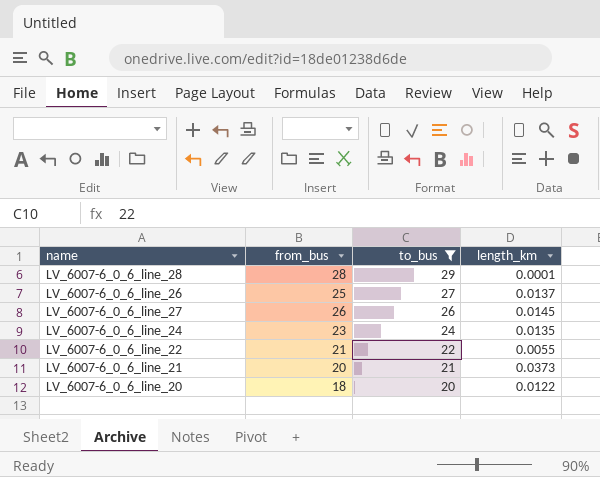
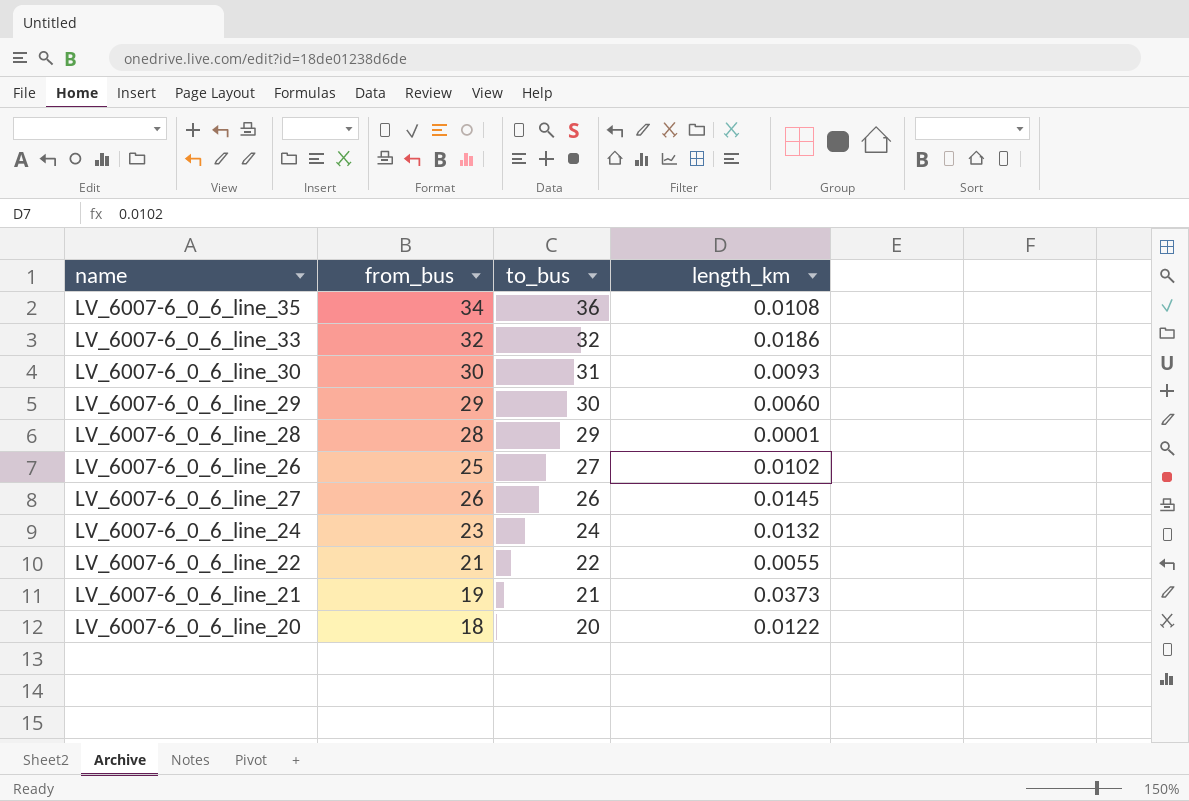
filter: to_bus <= 29 -> none
LV_6007-6_0_6_line_26 | length_km: 0.0137 -> 0.0102
LV_6007-6_0_6_line_24 | length_km: 0.0135 -> 0.0132
LV_6007-6_0_6_line_21 | from_bus: 20 -> 19

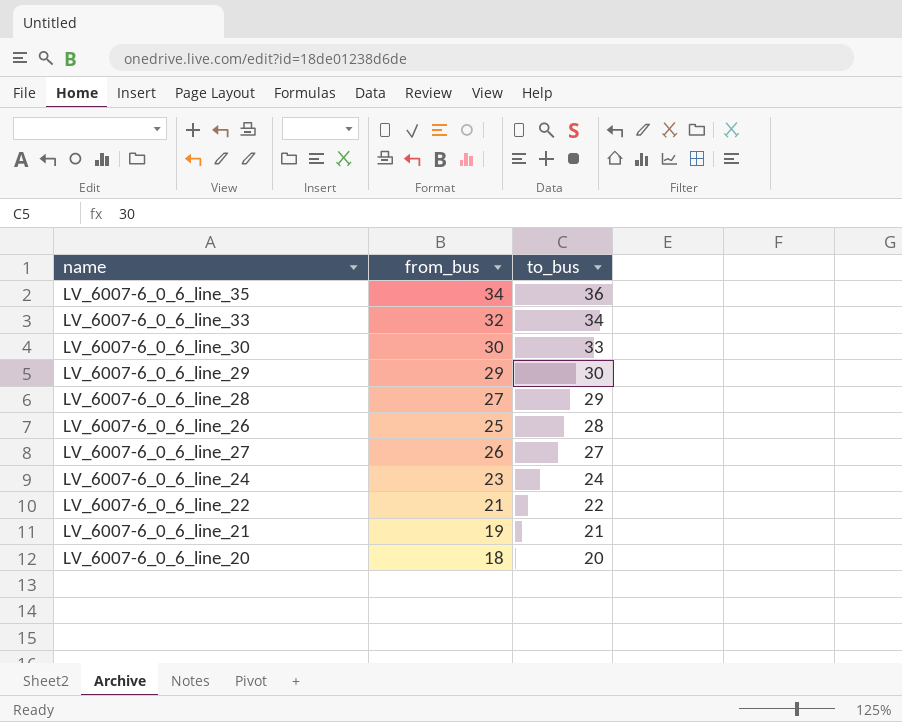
column length_km | position: 4 -> none
LV_6007-6_0_6_line_33 | to_bus: 32 -> 34
LV_6007-6_0_6_line_30 | to_bus: 31 -> 33
LV_6007-6_0_6_line_28 | from_bus: 28 -> 27
LV_6007-6_0_6_line_26 | to_bus: 27 -> 28
LV_6007-6_0_6_line_27 | to_bus: 26 -> 27

